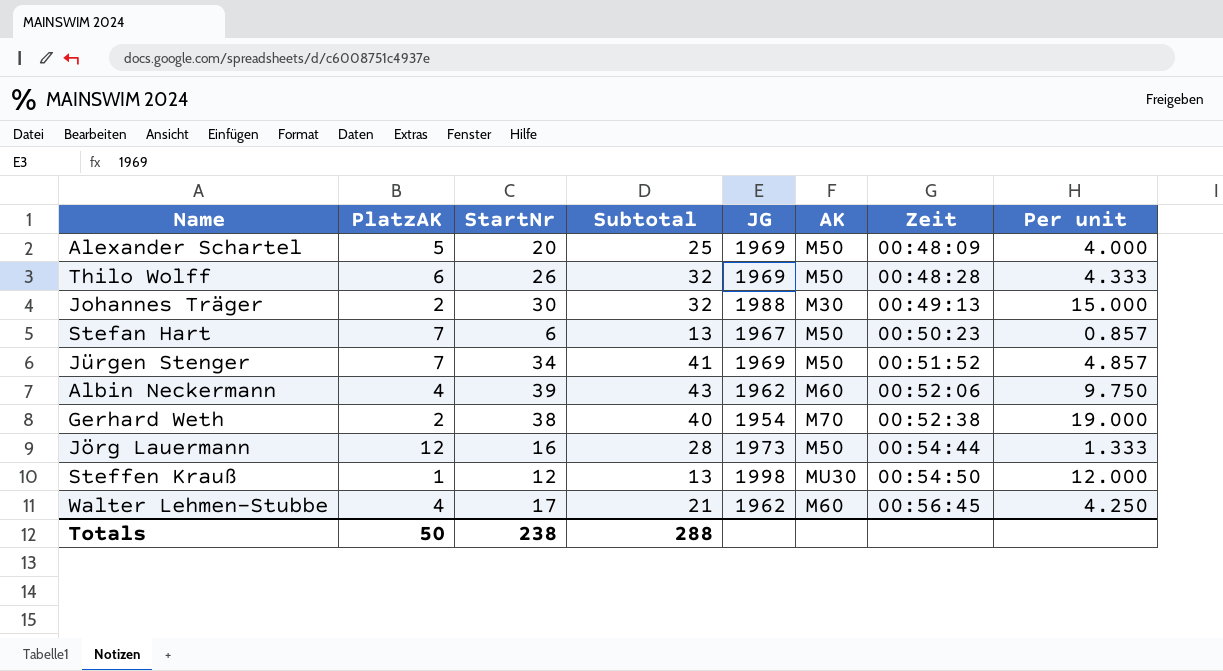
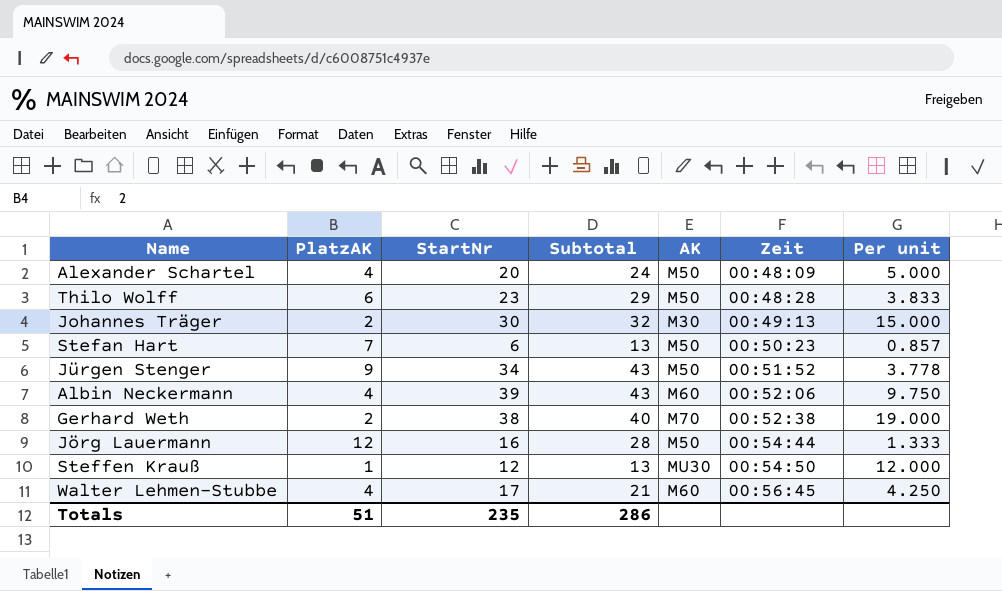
column JG | position: 5 -> none
Alexander Schartel | PlatzAK: 5 -> 4
Alexander Schartel | Subtotal: 25 -> 24
Alexander Schartel | Per unit: 4.000 -> 5.000
Thilo Wolff | StartNr: 26 -> 23
Thilo Wolff | Subtotal: 32 -> 29
Thilo Wolff | Per unit: 4.333 -> 3.833
Jürgen Stenger | PlatzAK: 7 -> 9
Jürgen Stenger | Subtotal: 41 -> 43
Jürgen Stenger | Per unit: 4.857 -> 3.778
Totals | PlatzAK: 50 -> 51
Totals | StartNr: 238 -> 235
Totals | Subtotal: 288 -> 286

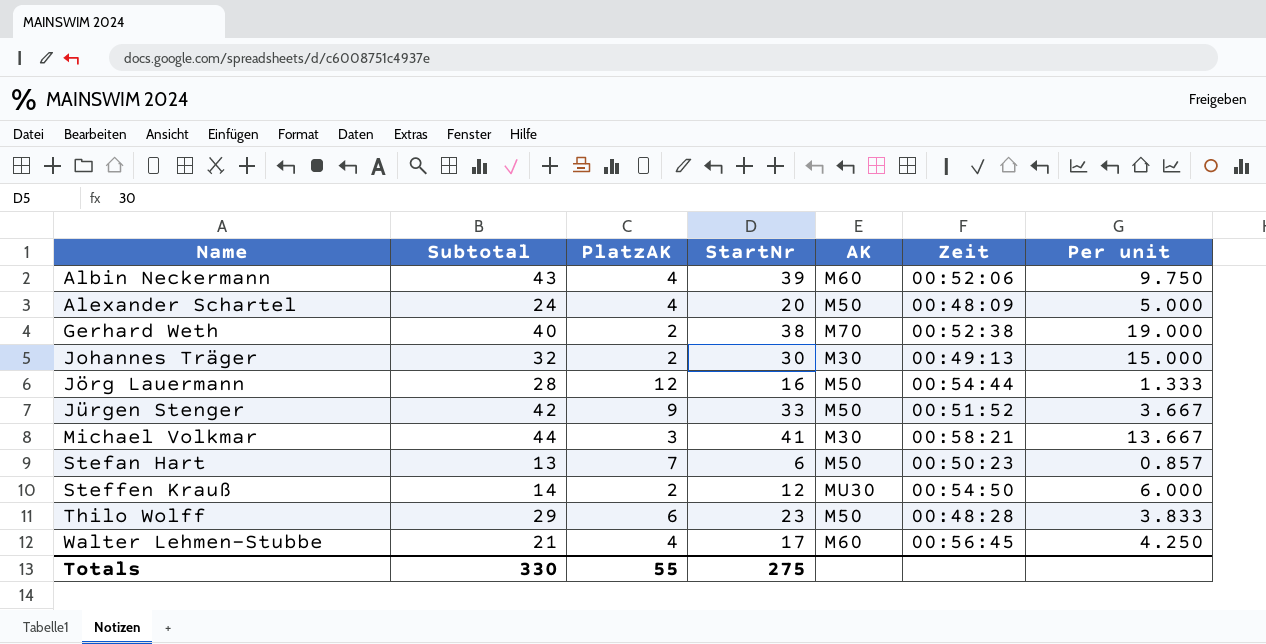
row order: Zeit ascending -> Name ascending
column Subtotal | position: 4 -> 2
Jürgen Stenger | Subtotal: 43 -> 42
Jürgen Stenger | StartNr: 34 -> 33
Jürgen Stenger | Per unit: 3.778 -> 3.667
row Michael Volkmar: none -> 44 | 3 | 41 | M30 | 00:58:21 | 13.667
Steffen Krauß | Subtotal: 13 -> 14
Steffen Krauß | PlatzAK: 1 -> 2
Steffen Krauß | Per unit: 12.000 -> 6.000
Totals | Subtotal: 286 -> 330
Totals | PlatzAK: 51 -> 55
Totals | StartNr: 235 -> 275

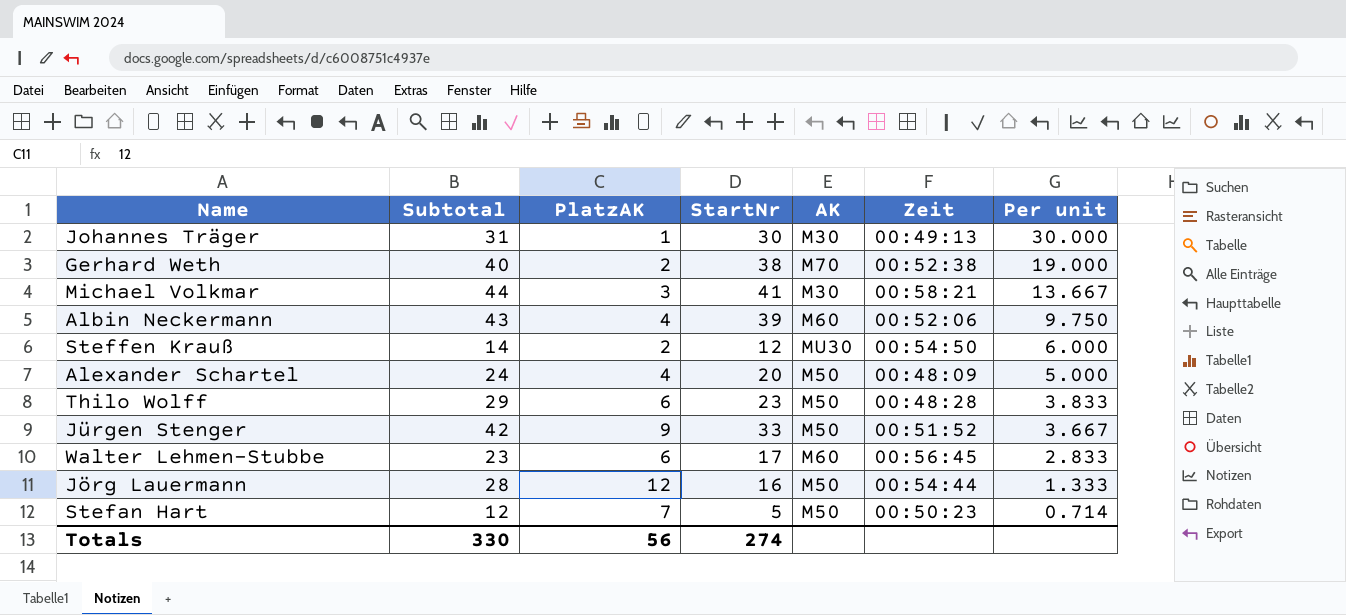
row order: Name ascending -> Per unit descending
Johannes Träger | Subtotal: 32 -> 31
Johannes Träger | PlatzAK: 2 -> 1
Johannes Träger | Per unit: 15.000 -> 30.000
Walter Lehmen-Stubbe | Subtotal: 21 -> 23
Walter Lehmen-Stubbe | PlatzAK: 4 -> 6
Walter Lehmen-Stubbe | Per unit: 4.250 -> 2.833
Stefan Hart | Subtotal: 13 -> 12
Stefan Hart | StartNr: 6 -> 5
Stefan Hart | Per unit: 0.857 -> 0.714
Totals | PlatzAK: 55 -> 56
Totals | StartNr: 275 -> 274

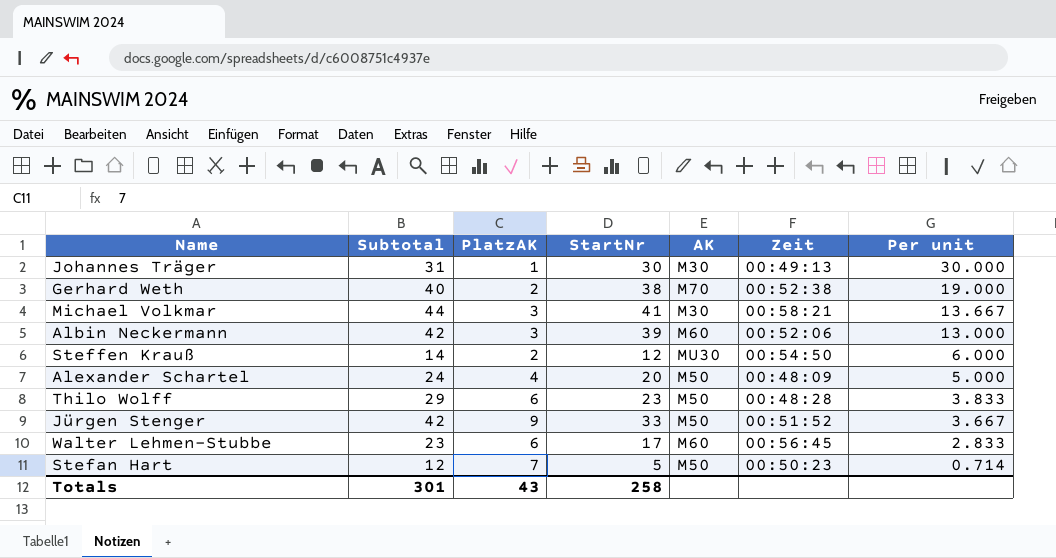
row Jörg Lauermann: 28 | 12 | 16 | M50 | 00:54:44 | 1.333 -> none
Albin Neckermann | Subtotal: 43 -> 42
Albin Neckermann | PlatzAK: 4 -> 3
Albin Neckermann | Per unit: 9.750 -> 13.000
Totals | Subtotal: 330 -> 301
Totals | PlatzAK: 56 -> 43
Totals | StartNr: 274 -> 258

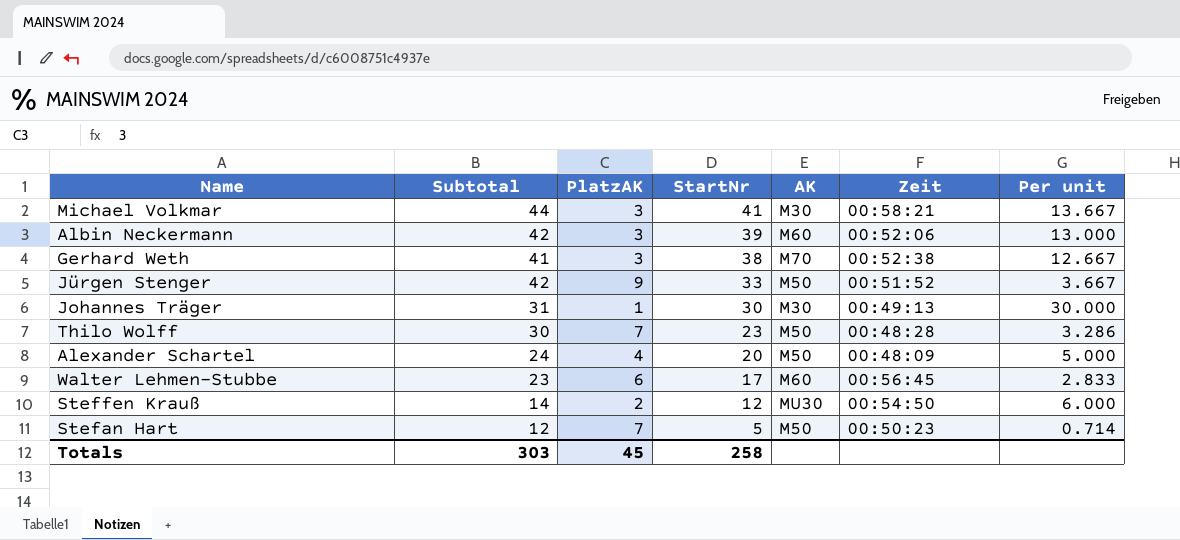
row order: Per unit descending -> StartNr descending
Gerhard Weth | Subtotal: 40 -> 41
Gerhard Weth | PlatzAK: 2 -> 3
Gerhard Weth | Per unit: 19.000 -> 12.667
Thilo Wolff | Subtotal: 29 -> 30
Thilo Wolff | PlatzAK: 6 -> 7
Thilo Wolff | Per unit: 3.833 -> 3.286
Totals | Subtotal: 301 -> 303
Totals | PlatzAK: 43 -> 45

